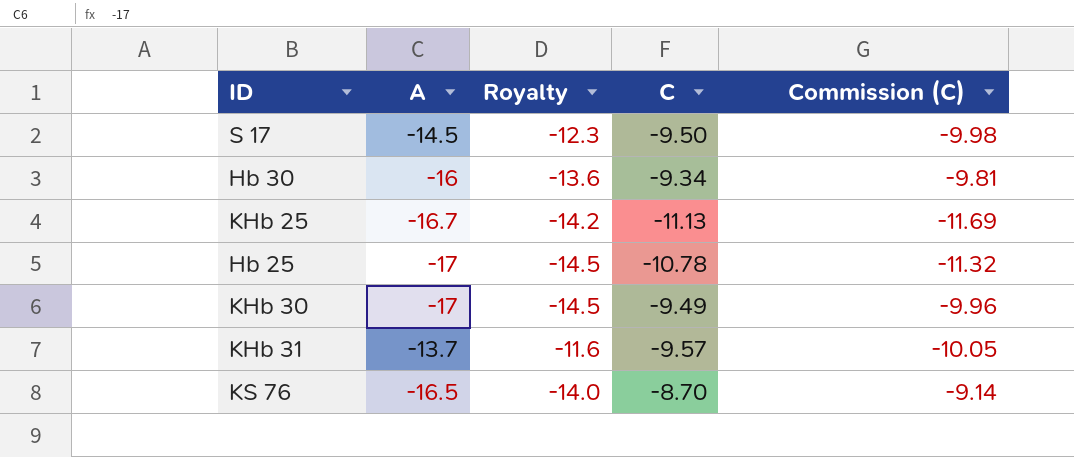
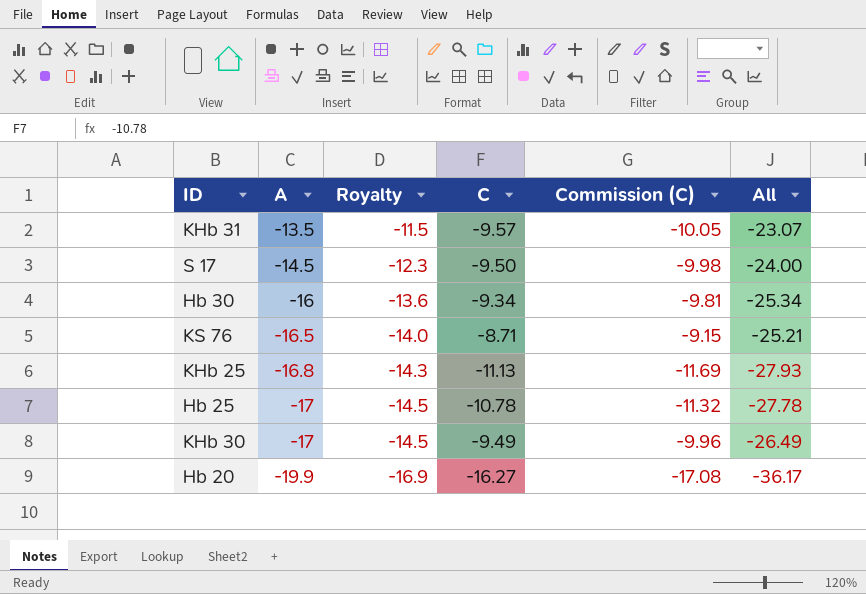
row order: none -> A descending
column All | formula: none -> [A] + [C]
KHb 31 | A: -13.7 -> -13.5
KHb 31 | Royalty: -11.6 -> -11.5
KS 76 | C: -8.70 -> -8.71
KS 76 | Commission (C): -9.14 -> -9.15
KHb 25 | A: -16.7 -> -16.8
KHb 25 | Royalty: -14.2 -> -14.3
row Hb 20: none -> -19.9 | -16.9 | -16.27 | -17.08 | -36.17

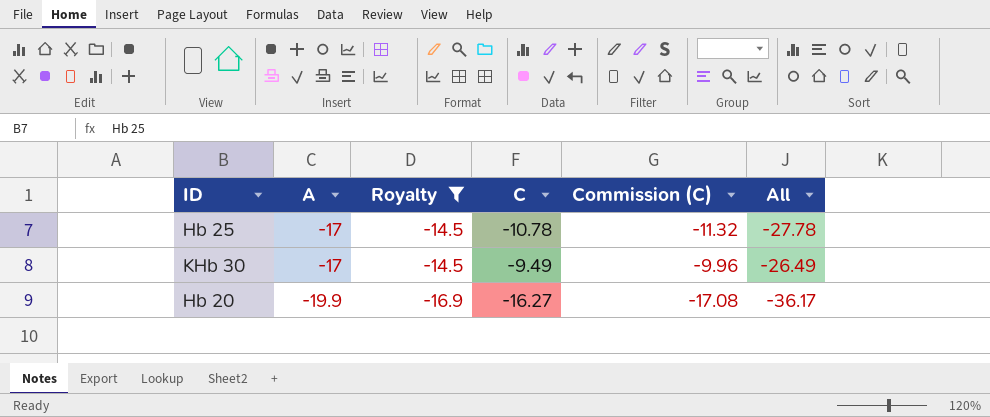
filter: none -> Royalty <= -14.5

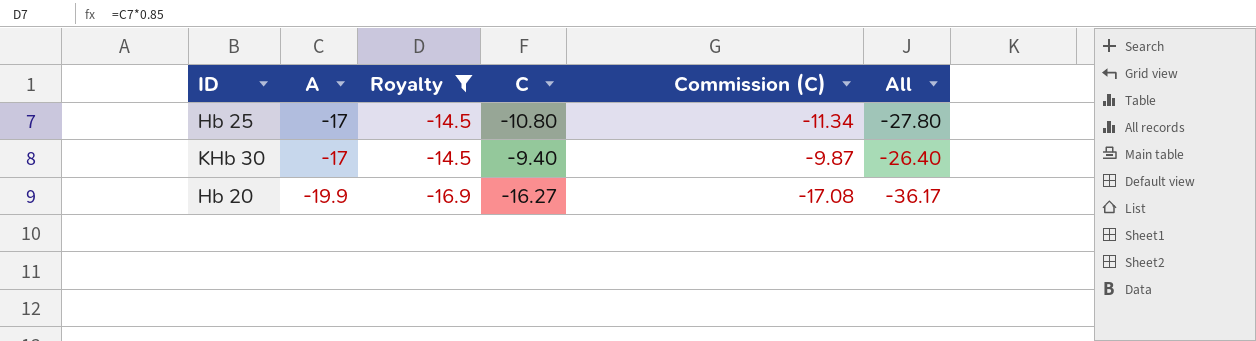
Hb 25 | C: -10.78 -> -10.80
Hb 25 | Commission (C): -11.32 -> -11.34
Hb 25 | All: -27.78 -> -27.80
KHb 30 | C: -9.49 -> -9.40
KHb 30 | Commission (C): -9.96 -> -9.87
KHb 30 | All: -26.49 -> -26.40

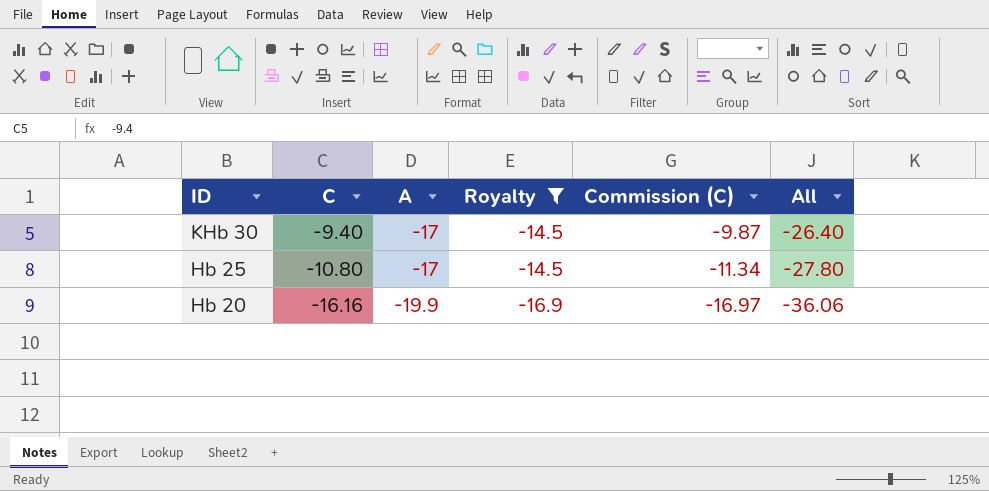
row order: A descending -> ID descending
column C | position: 4 -> 2
Hb 20 | C: -16.27 -> -16.16
Hb 20 | Commission (C): -17.08 -> -16.97
Hb 20 | All: -36.17 -> -36.06

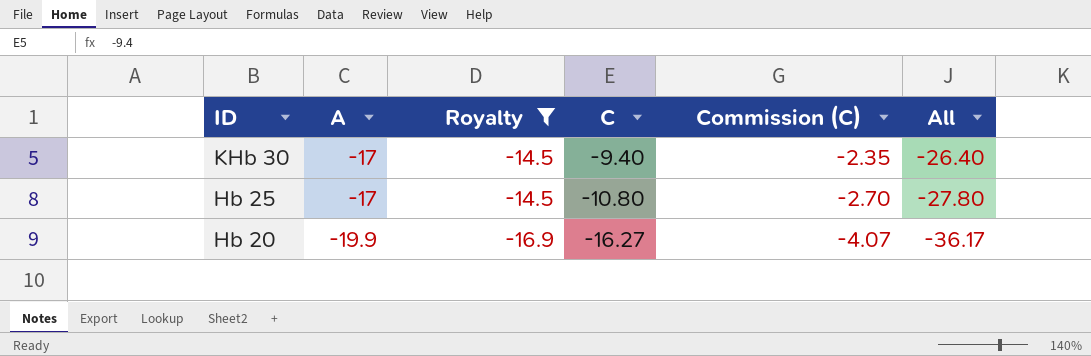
column C | position: 2 -> 4
column Commission (C) | formula: [C] * 1.05 -> [C] * 0.25
Hb 20 | C: -16.16 -> -16.27
Hb 20 | All: -36.06 -> -36.17

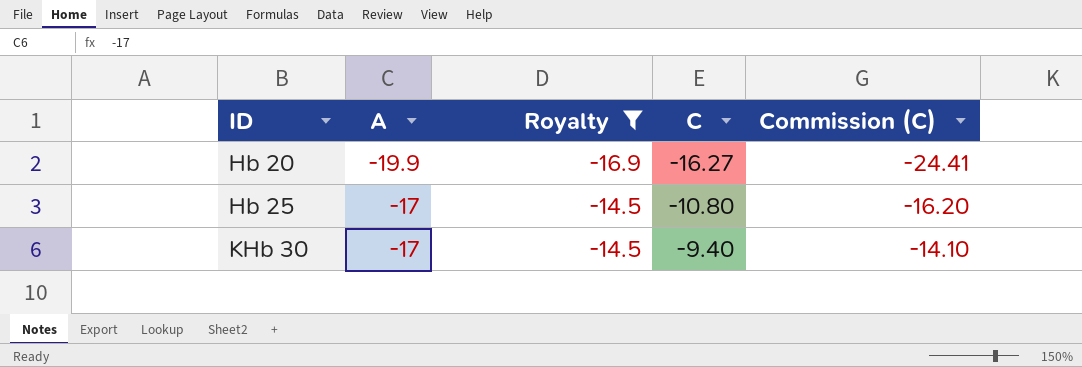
row order: ID descending -> ID ascending
column All | formula: [A] + [C] -> none
column Commission (C) | formula: [C] * 0.25 -> [C] * 1.5

